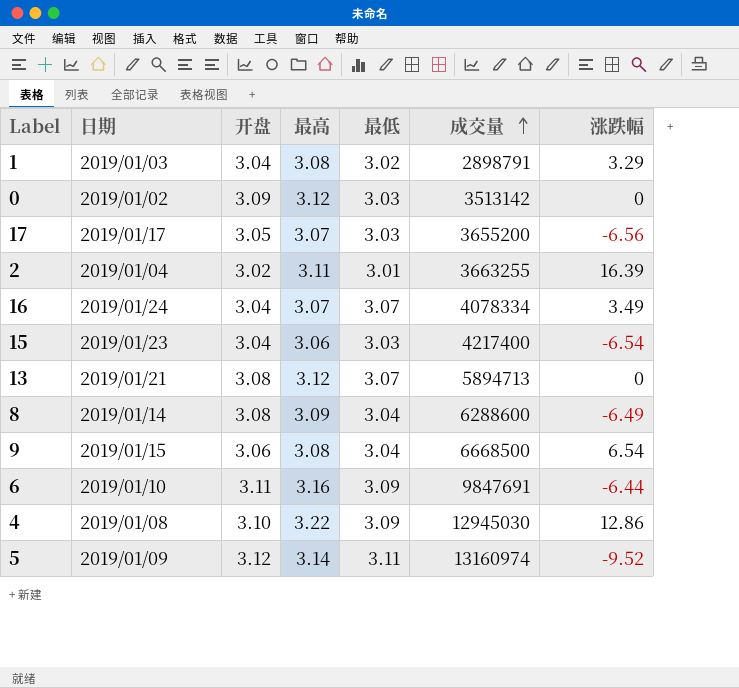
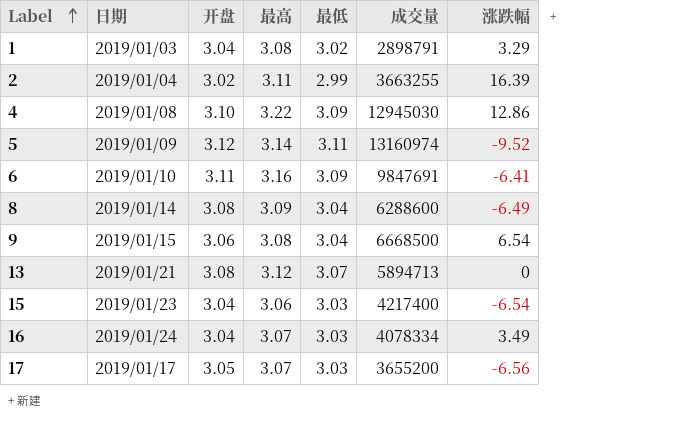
row order: 成交量 ascending -> Label ascending
row 0: 2019/01/02 | 3.09 | 3.12 | 3.03 | 3513142 | 0 -> none
2 | 最低: 3.01 -> 2.99
6 | 涨跌幅: -6.44 -> -6.41
16 | 最低: 3.07 -> 3.03

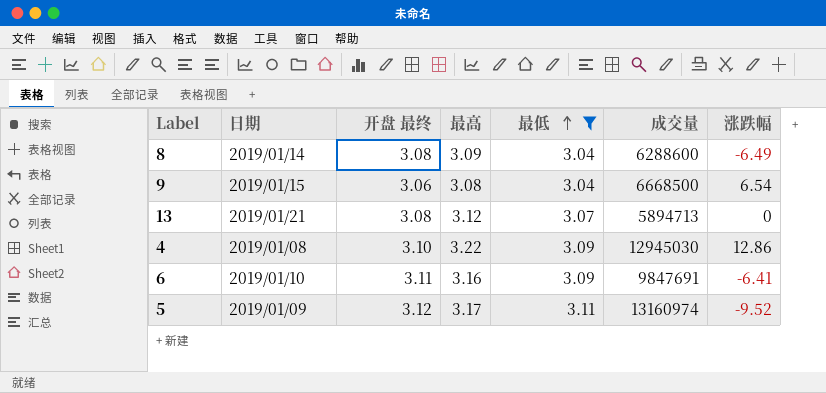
filter: none -> 最低 >= 3.04
row order: Label ascending -> 最低 ascending
column name: 开盘 -> 开盘 最终
5 | 最高: 3.14 -> 3.17

